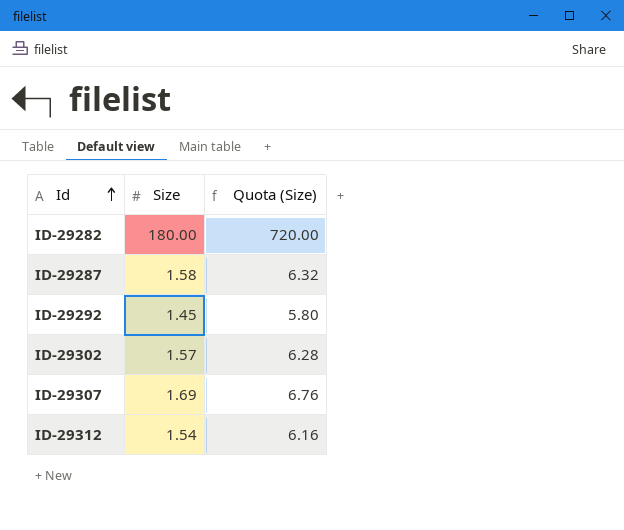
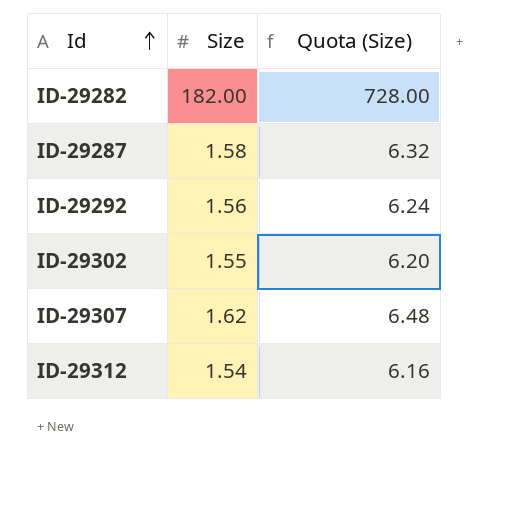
ID-29282 | Size: 180.00 -> 182.00
ID-29282 | Quota (Size): 720.00 -> 728.00
ID-29292 | Size: 1.45 -> 1.56
ID-29292 | Quota (Size): 5.80 -> 6.24
ID-29302 | Size: 1.57 -> 1.55
ID-29302 | Quota (Size): 6.28 -> 6.20
ID-29307 | Size: 1.69 -> 1.62
ID-29307 | Quota (Size): 6.76 -> 6.48

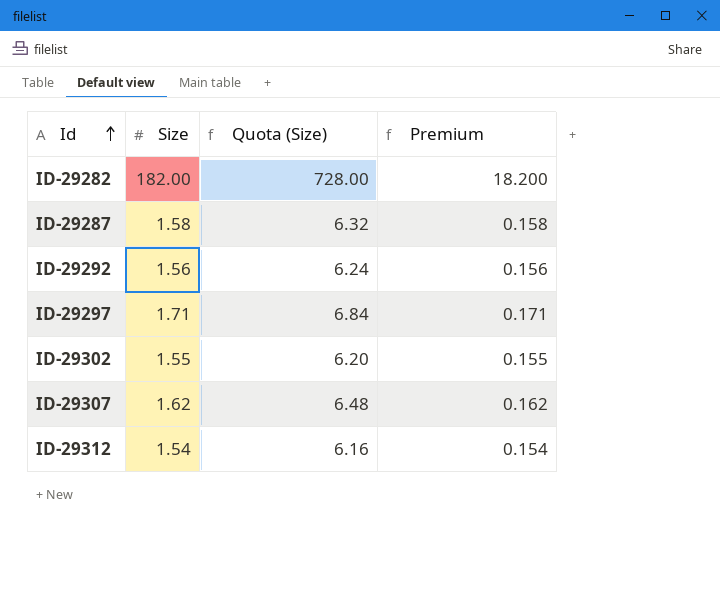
column Premium | formula: none -> [Size] * 0.1
row ID-29297: none -> 1.71 | 6.84 | 0.171

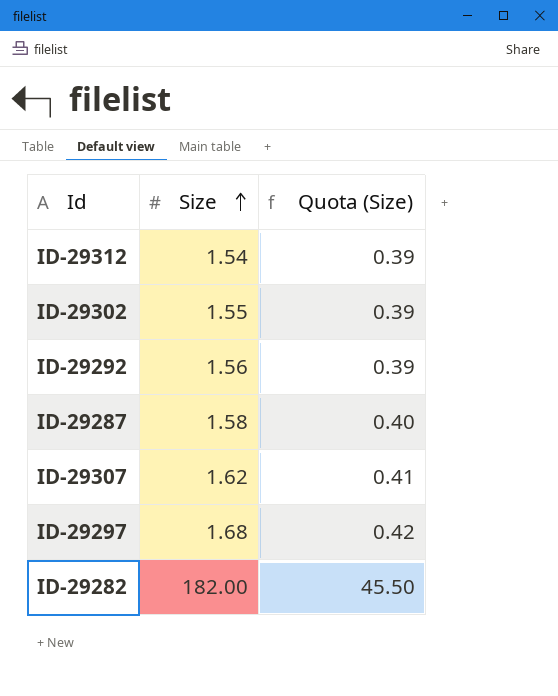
row order: Id ascending -> Size ascending
column Premium | formula: [Size] * 0.1 -> none
column Quota (Size) | formula: [Size] * 4 -> [Size] * 0.25
ID-29297 | Size: 1.71 -> 1.68

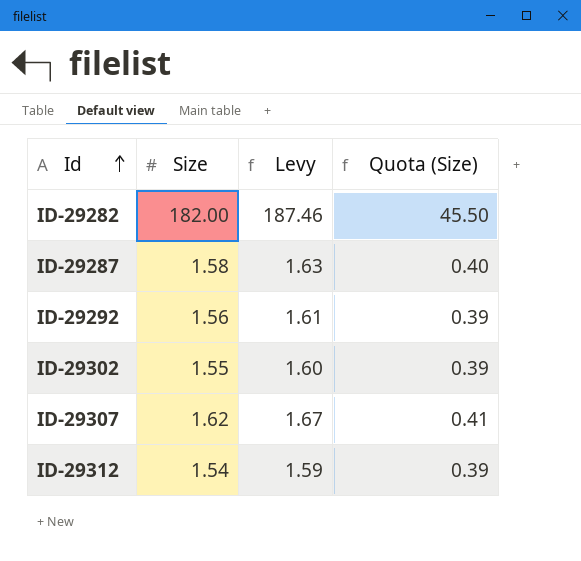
row order: Size ascending -> Id ascending
column Levy | formula: none -> [Size] * 1.03
row ID-29297: 1.68 | 0.42 -> none

